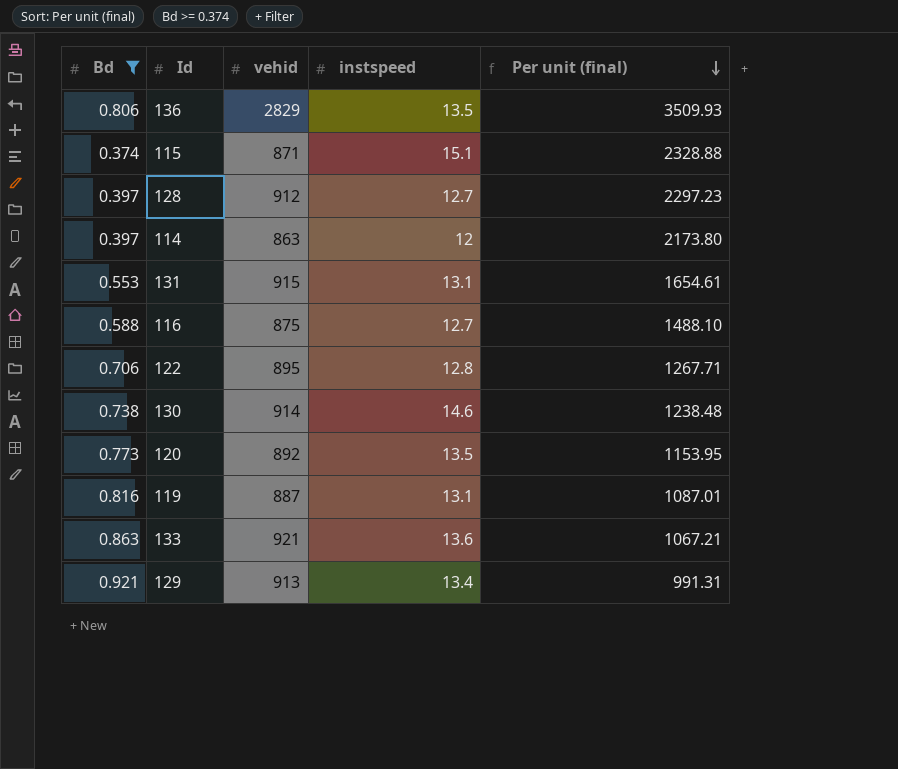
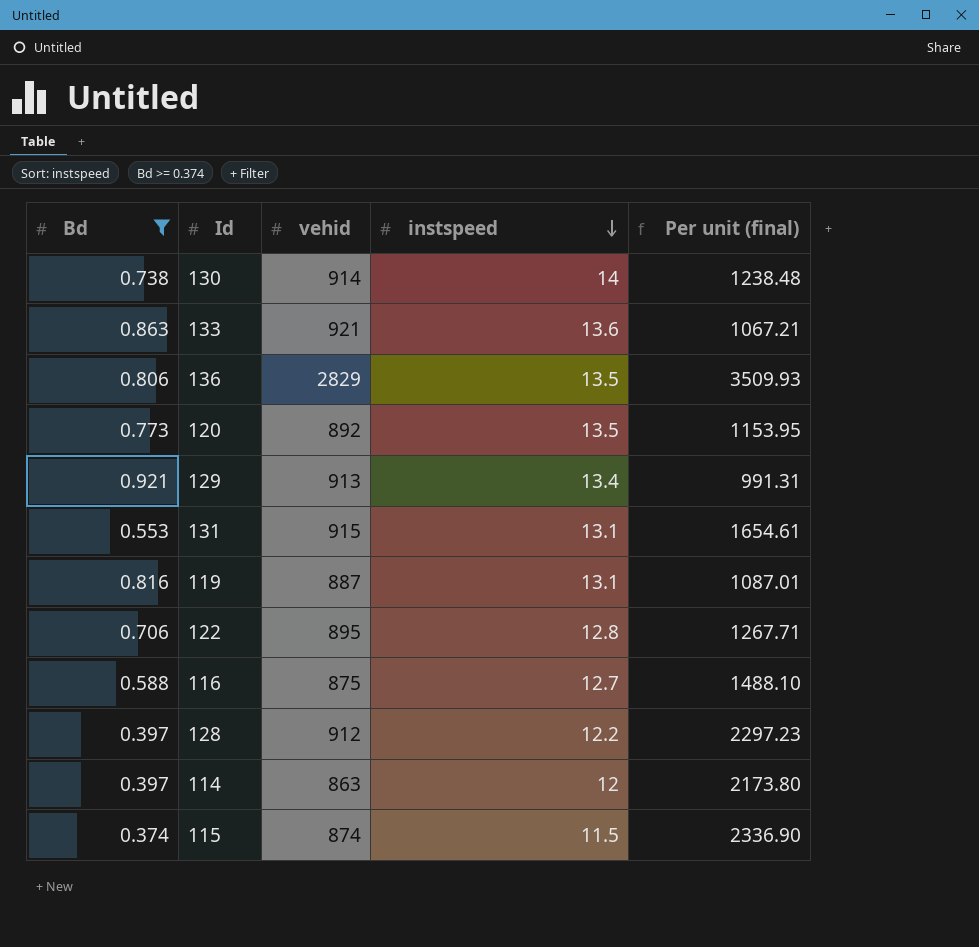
row order: Per unit (final) descending -> instspeed descending
130 | instspeed: 14.6 -> 14
128 | instspeed: 12.7 -> 12.2
115 | vehid: 871 -> 874
115 | instspeed: 15.1 -> 11.5
115 | Per unit (final): 2328.88 -> 2336.90

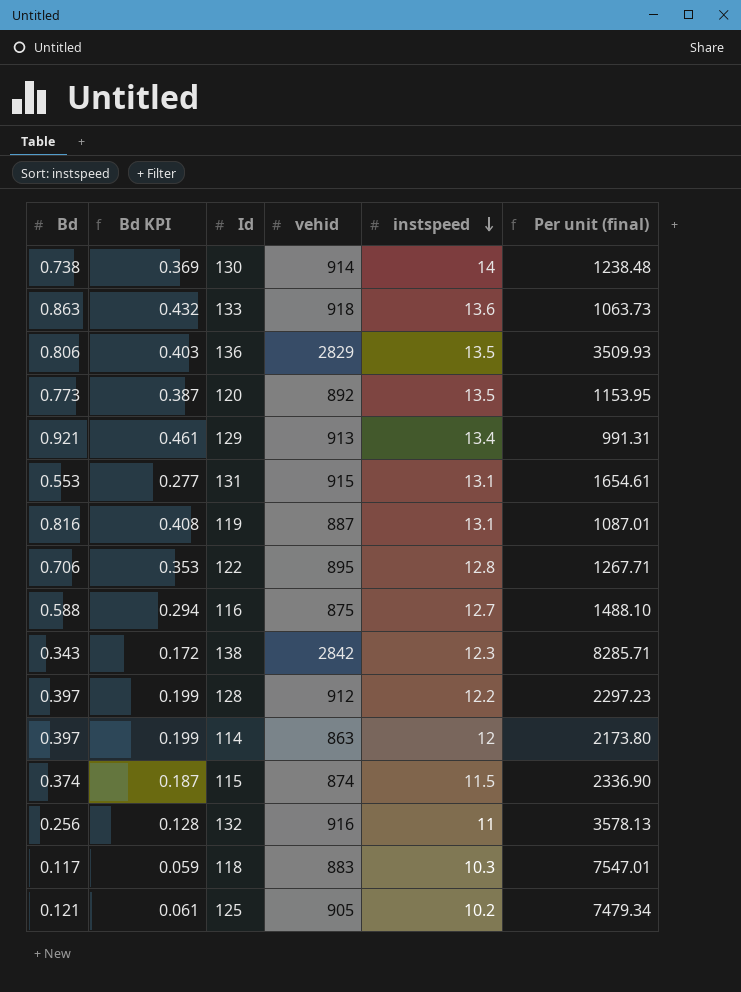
filter: Bd >= 0.374 -> none
column Bd KPI | formula: none -> [Bd] * 0.5
133 | vehid: 921 -> 918
133 | Per unit (final): 1067.21 -> 1063.73

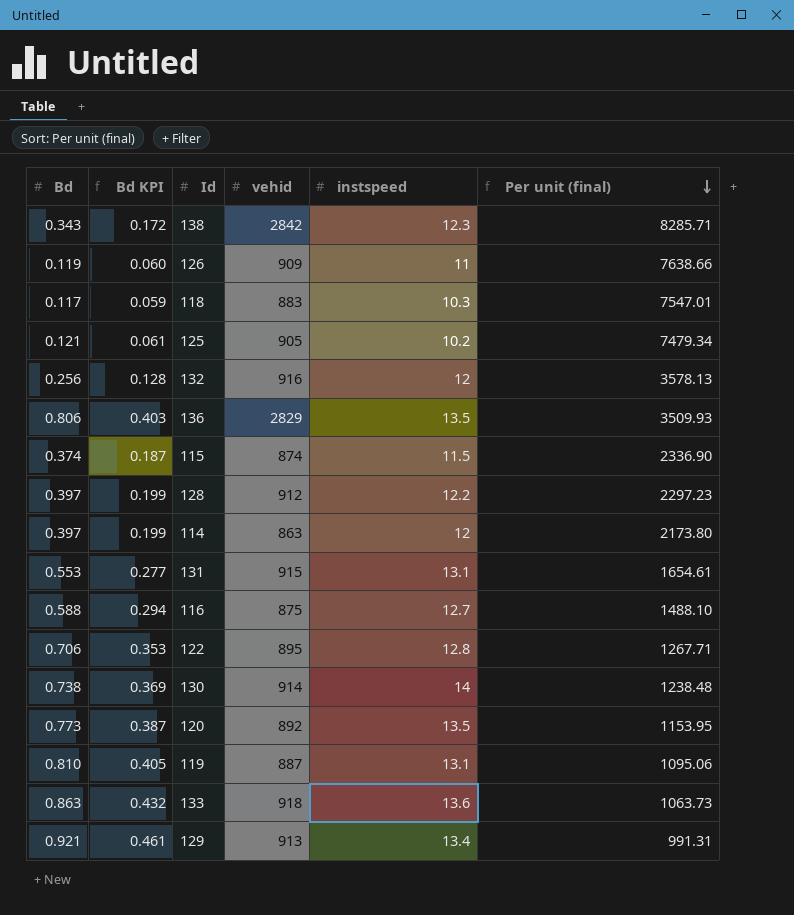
row order: instspeed descending -> Per unit (final) descending
row 126: none -> 0.119 | 0.060 | 909 | 11 | 7638.66
132 | instspeed: 11 -> 12
119 | Bd: 0.816 -> 0.810
119 | Bd KPI: 0.408 -> 0.405
119 | Per unit (final): 1087.01 -> 1095.06

